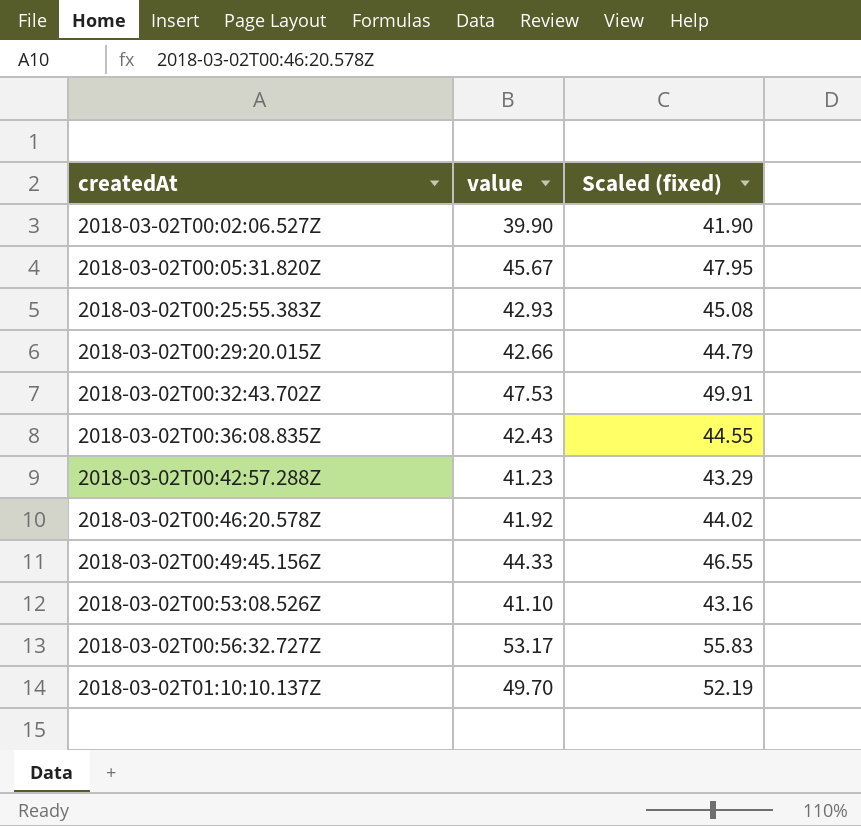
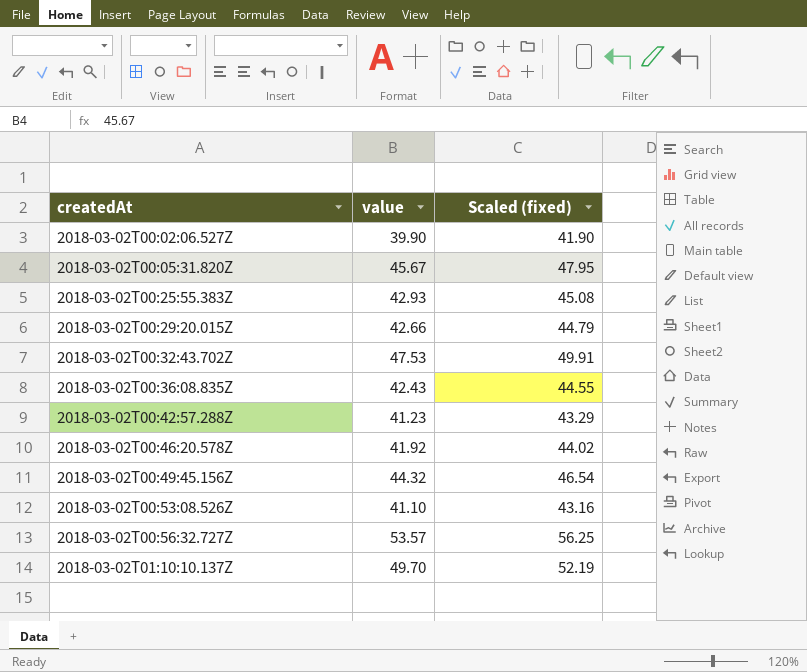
2018-03-02T00:49:45.156Z | value: 44.33 -> 44.32
2018-03-02T00:49:45.156Z | Scaled (fixed): 46.55 -> 46.54
2018-03-02T00:56:32.727Z | value: 53.17 -> 53.57
2018-03-02T00:56:32.727Z | Scaled (fixed): 55.83 -> 56.25

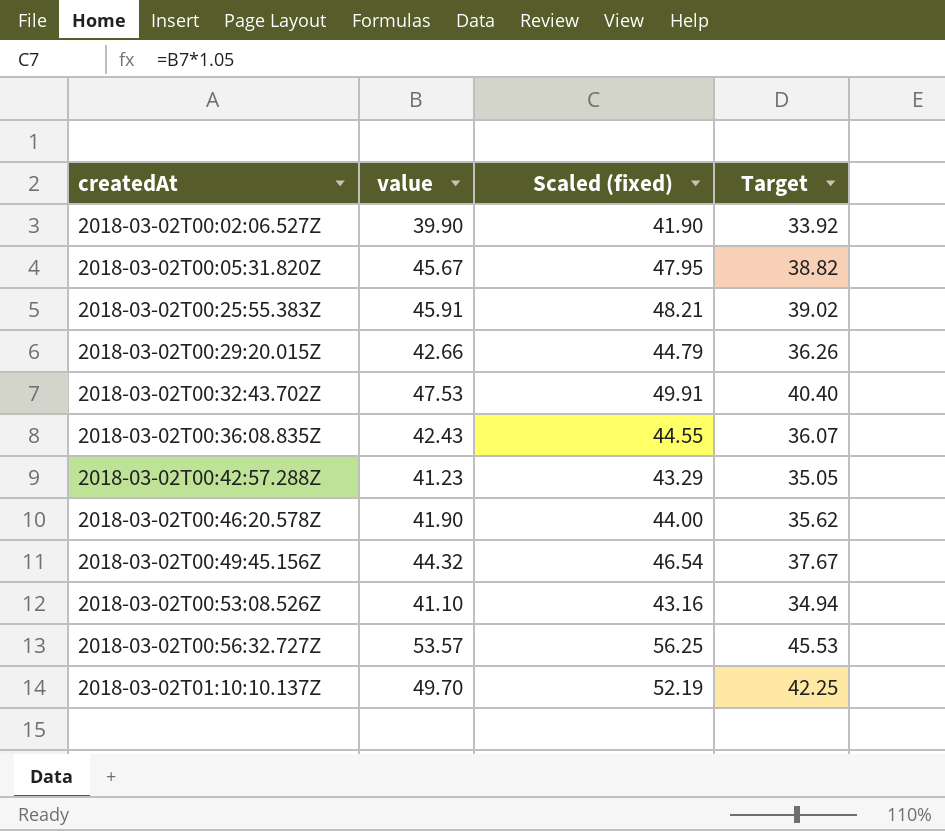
column Target | formula: none -> [value] * 0.85
2018-03-02T00:25:55.383Z | value: 42.93 -> 45.91
2018-03-02T00:25:55.383Z | Scaled (fixed): 45.08 -> 48.21
2018-03-02T00:46:20.578Z | value: 41.92 -> 41.90
2018-03-02T00:46:20.578Z | Scaled (fixed): 44.02 -> 44.00

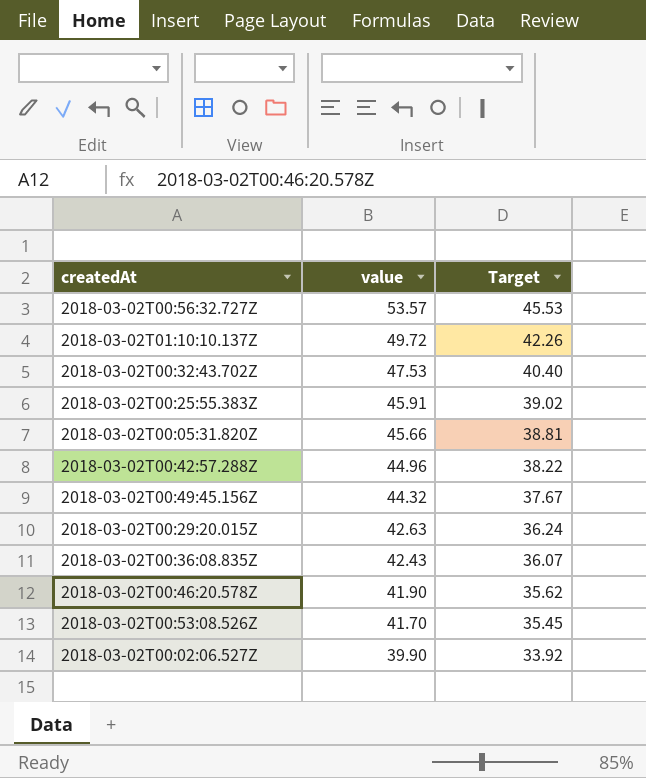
row order: createdAt ascending -> value descending
column Scaled (fixed) | formula: [value] * 1.05 -> none
2018-03-02T01:10:10.137Z | value: 49.70 -> 49.72
2018-03-02T01:10:10.137Z | Target: 42.25 -> 42.26
2018-03-02T00:05:31.820Z | value: 45.67 -> 45.66
2018-03-02T00:05:31.820Z | Target: 38.82 -> 38.81
2018-03-02T00:42:57.288Z | value: 41.23 -> 44.96
2018-03-02T00:42:57.288Z | Target: 35.05 -> 38.22
2018-03-02T00:29:20.015Z | value: 42.66 -> 42.63
2018-03-02T00:29:20.015Z | Target: 36.26 -> 36.24
2018-03-02T00:53:08.526Z | value: 41.10 -> 41.70
2018-03-02T00:53:08.526Z | Target: 34.94 -> 35.45

